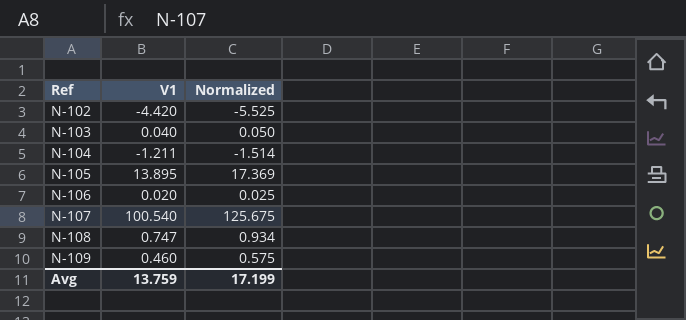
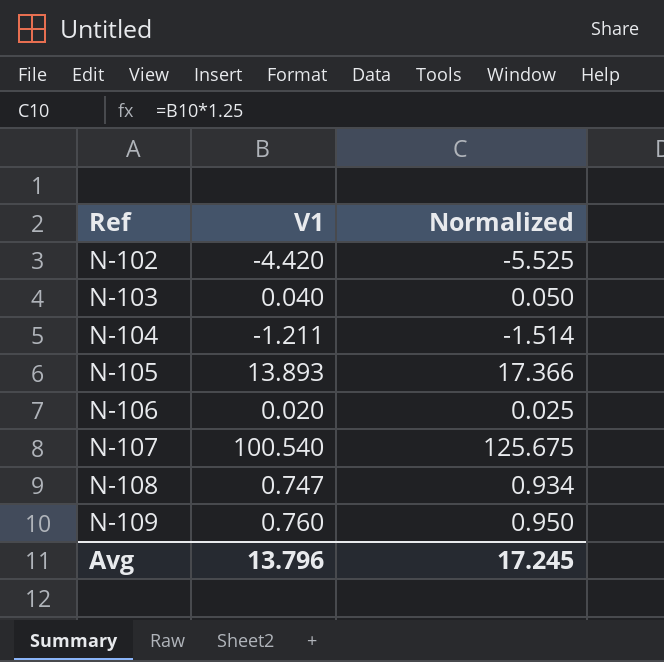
N-105 | V1: 13.895 -> 13.893
N-105 | Normalized: 17.369 -> 17.366
N-109 | V1: 0.460 -> 0.760
N-109 | Normalized: 0.575 -> 0.950
Avg | V1: 13.759 -> 13.796
Avg | Normalized: 17.199 -> 17.245

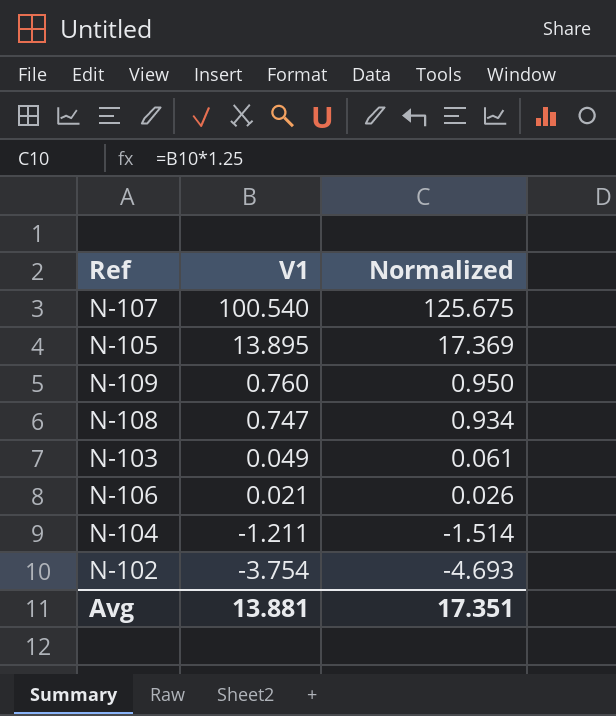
row order: Ref ascending -> V1 descending
N-105 | V1: 13.893 -> 13.895
N-105 | Normalized: 17.366 -> 17.369
N-103 | V1: 0.040 -> 0.049
N-103 | Normalized: 0.050 -> 0.061
N-106 | V1: 0.020 -> 0.021
N-106 | Normalized: 0.025 -> 0.026
N-102 | V1: -4.420 -> -3.754
N-102 | Normalized: -5.525 -> -4.693
Avg | V1: 13.796 -> 13.881
Avg | Normalized: 17.245 -> 17.351

